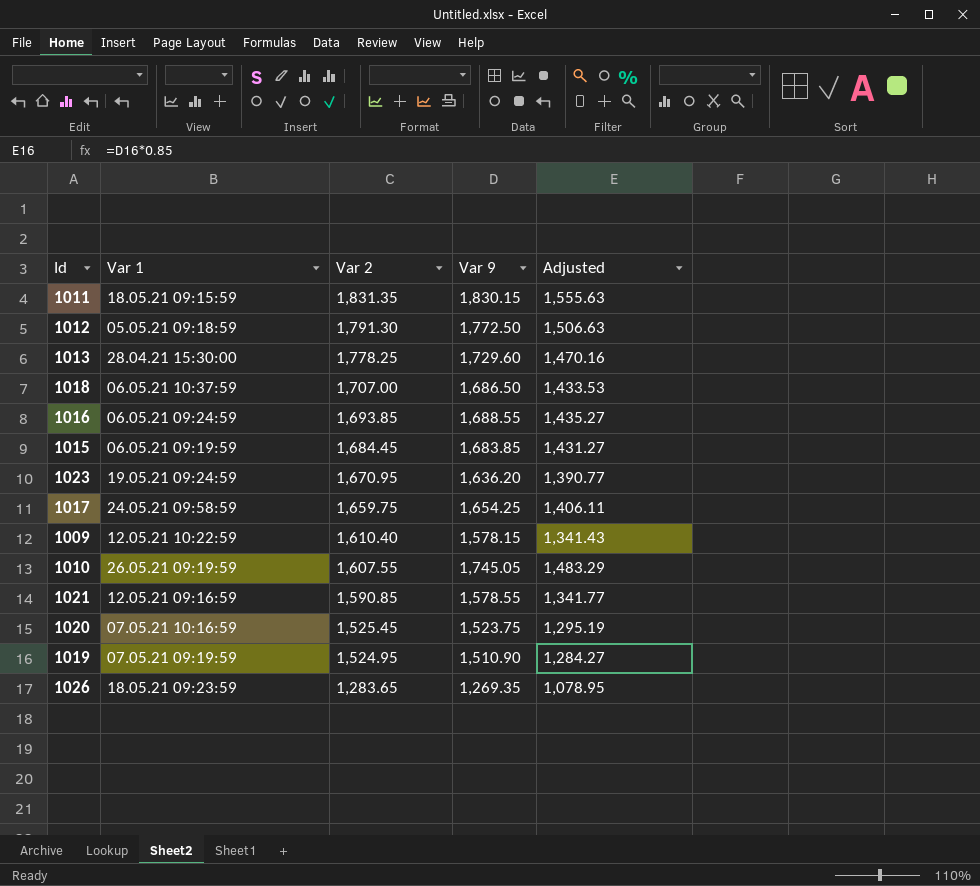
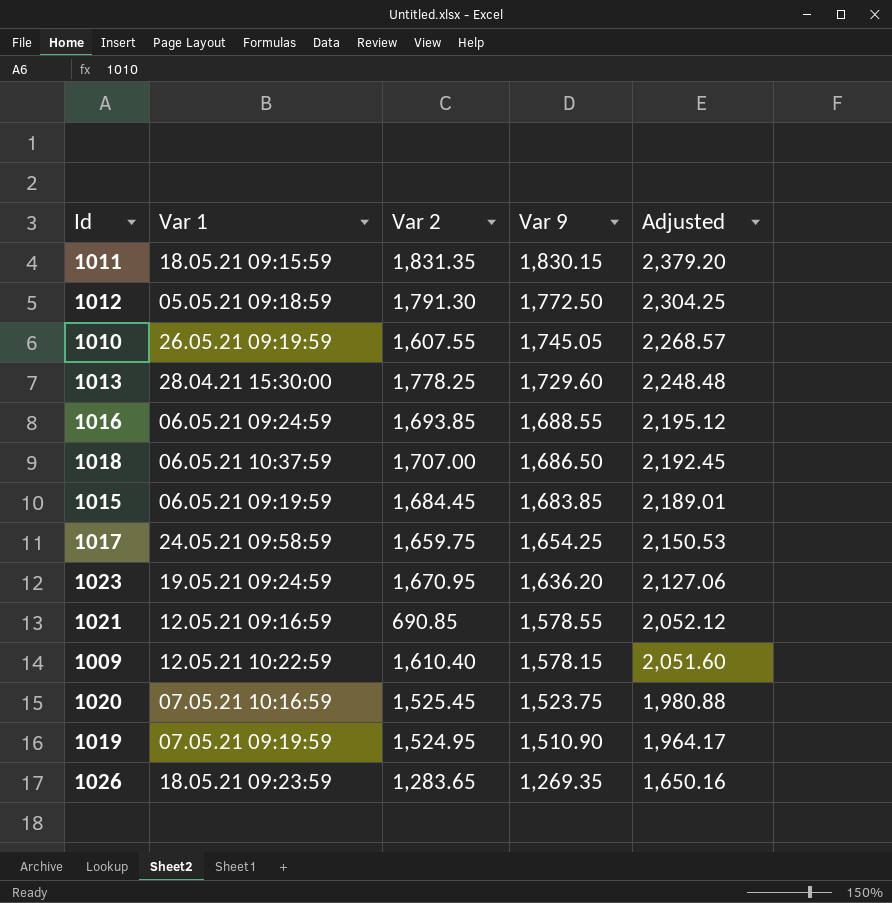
row order: Var 2 descending -> Var 9 descending
column Adjusted | formula: [Var 9] * 0.85 -> [Var 9] * 1.3
1021 | Var 2: 1,590.85 -> 690.85

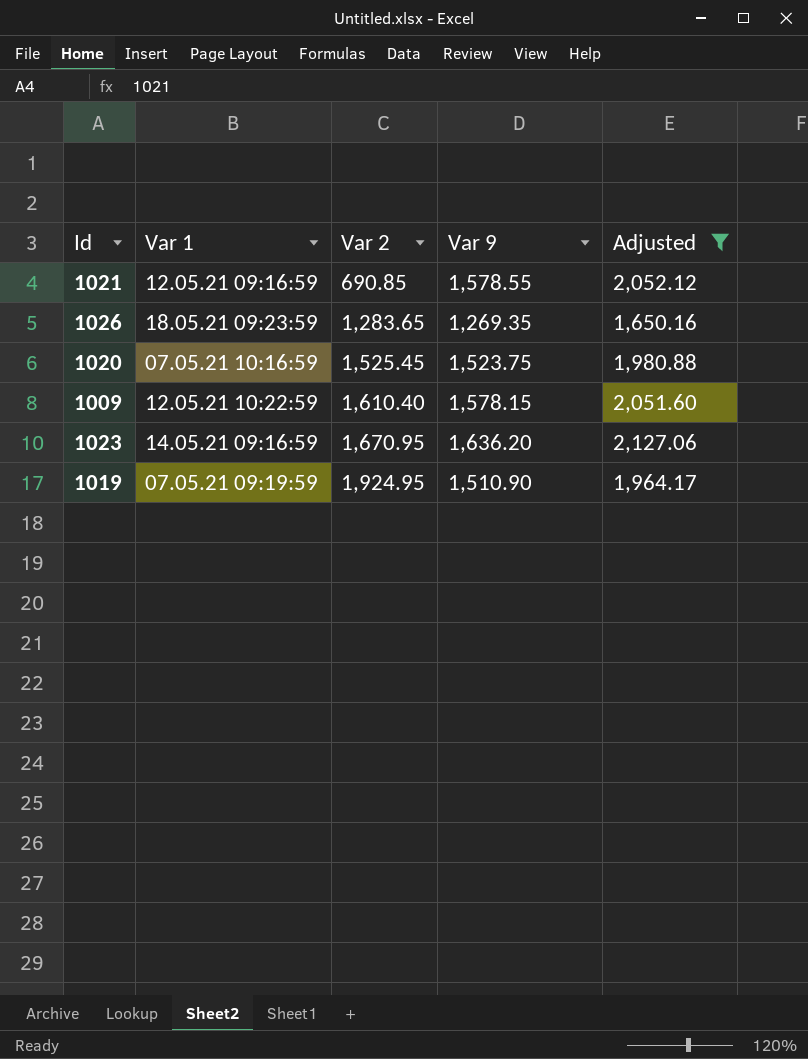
filter: none -> Adjusted <= 2,127.06
row order: Var 9 descending -> Var 2 ascending
1023 | Var 1: 19.05.21 09:24:59 -> 14.05.21 09:16:59
1019 | Var 2: 1,524.95 -> 1,924.95

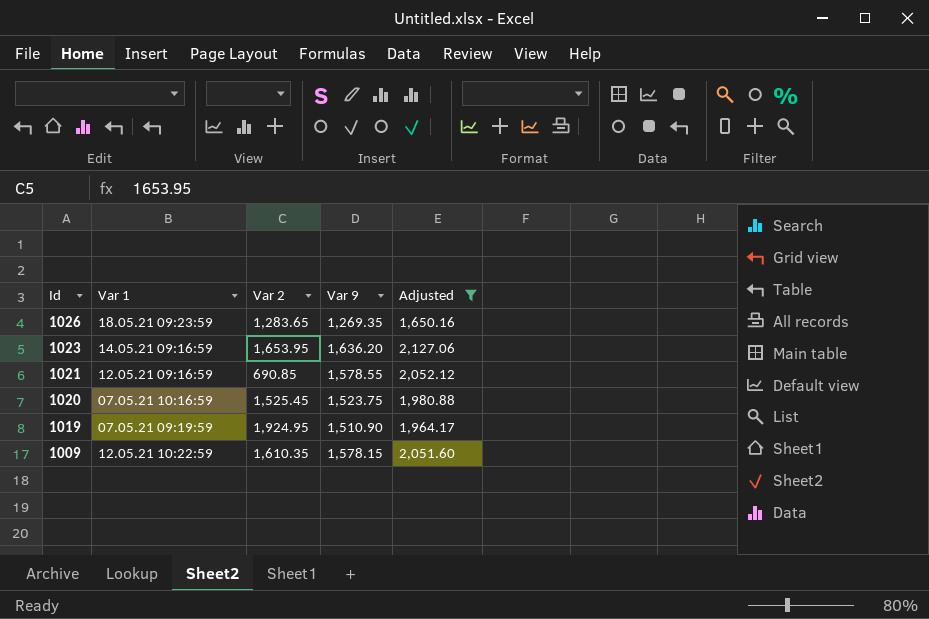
row order: Var 2 ascending -> Id descending
1023 | Var 2: 1,670.95 -> 1,653.95
1009 | Var 2: 1,610.40 -> 1,610.35

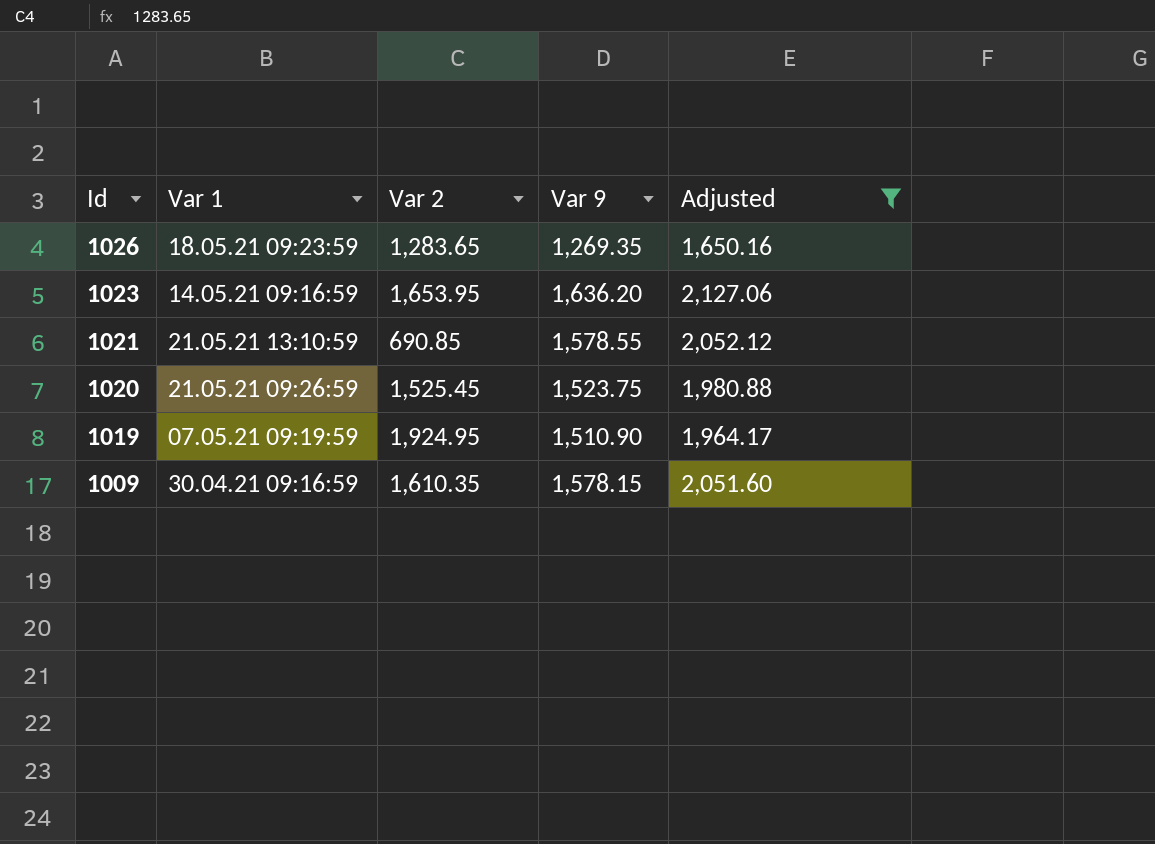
1021 | Var 1: 12.05.21 09:16:59 -> 21.05.21 13:10:59
1020 | Var 1: 07.05.21 10:16:59 -> 21.05.21 09:26:59
1009 | Var 1: 12.05.21 10:22:59 -> 30.04.21 09:16:59

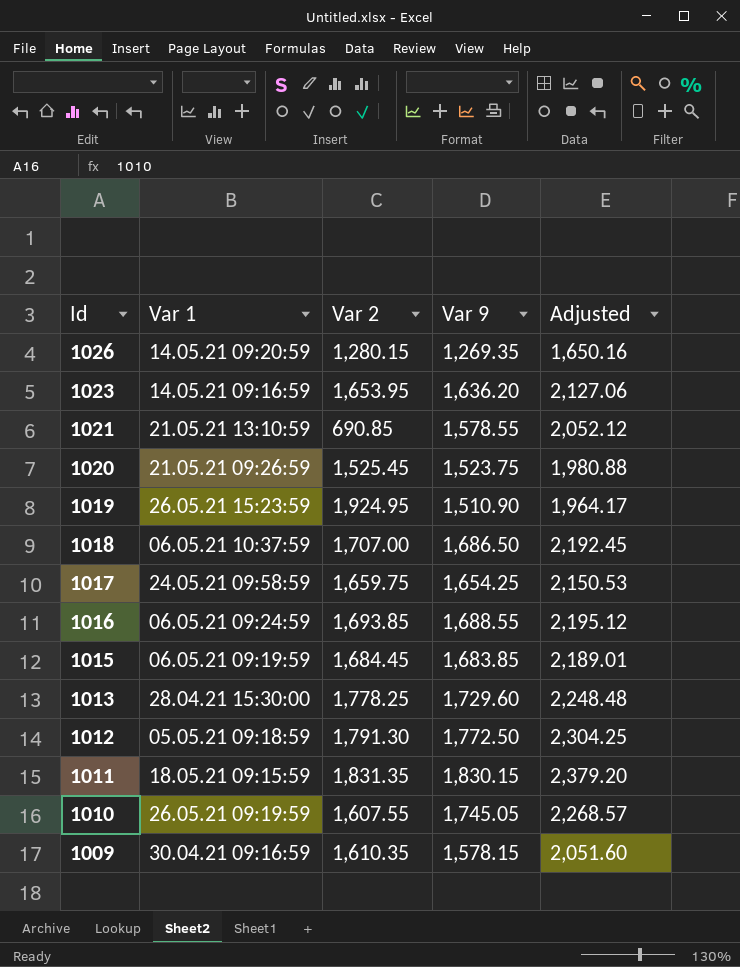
filter: Adjusted <= 2,127.06 -> none
1026 | Var 1: 18.05.21 09:23:59 -> 14.05.21 09:20:59
1026 | Var 2: 1,283.65 -> 1,280.15
1019 | Var 1: 07.05.21 09:19:59 -> 26.05.21 15:23:59

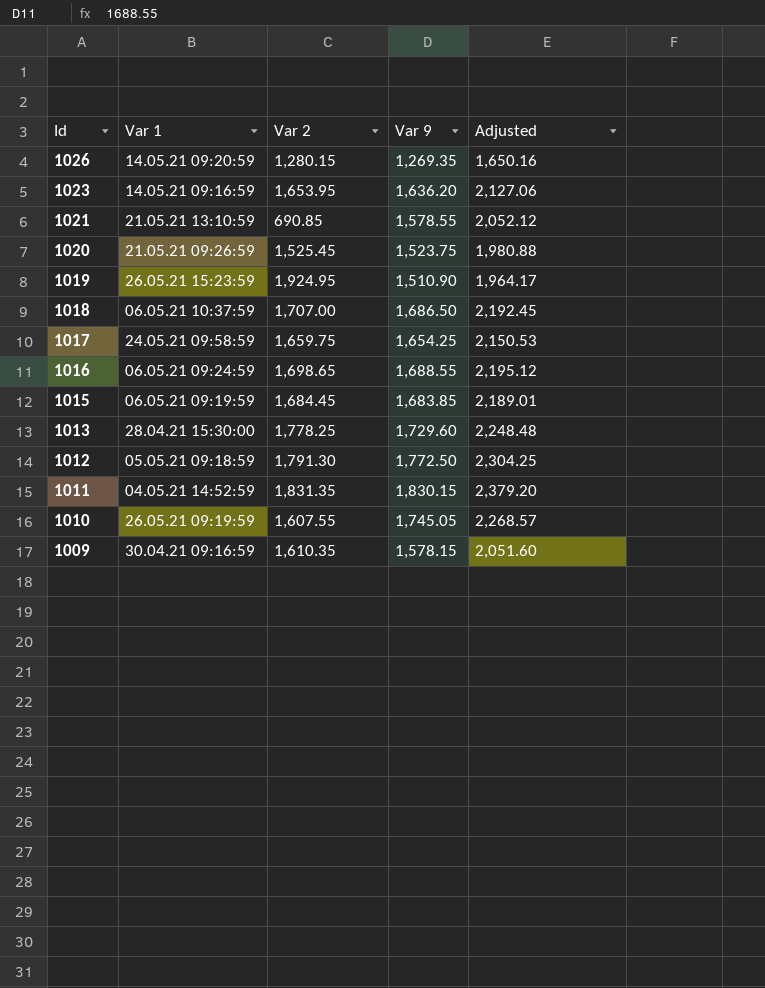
1016 | Var 2: 1,693.85 -> 1,698.65
1011 | Var 1: 18.05.21 09:15:59 -> 04.05.21 14:52:59

